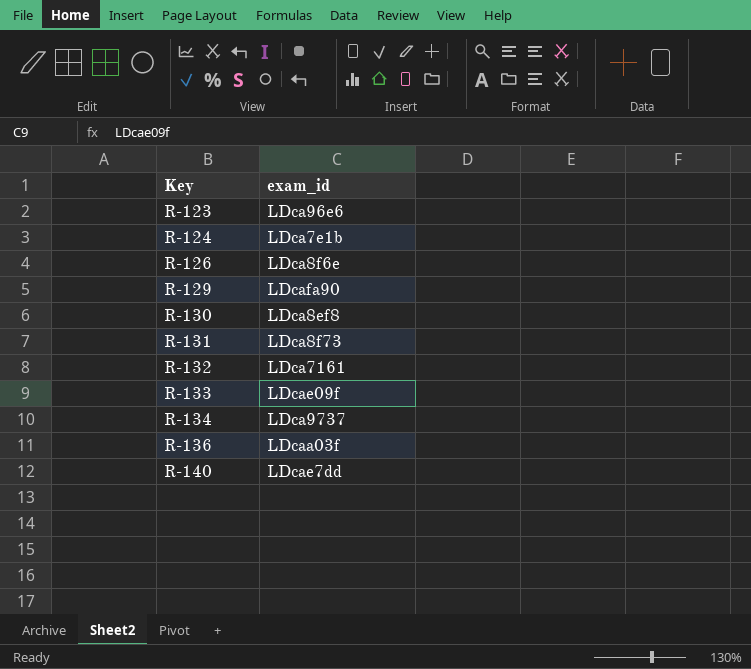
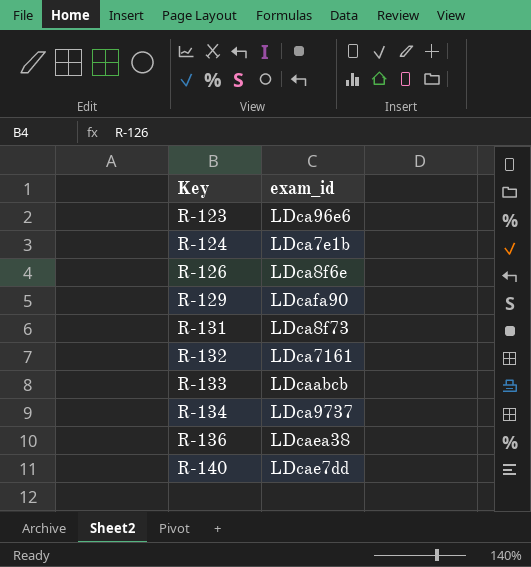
row R-130: LDca8ef8 -> none
R-133 | exam_id: LDcae09f -> LDcaabcb
R-136 | exam_id: LDcaa03f -> LDcaea38

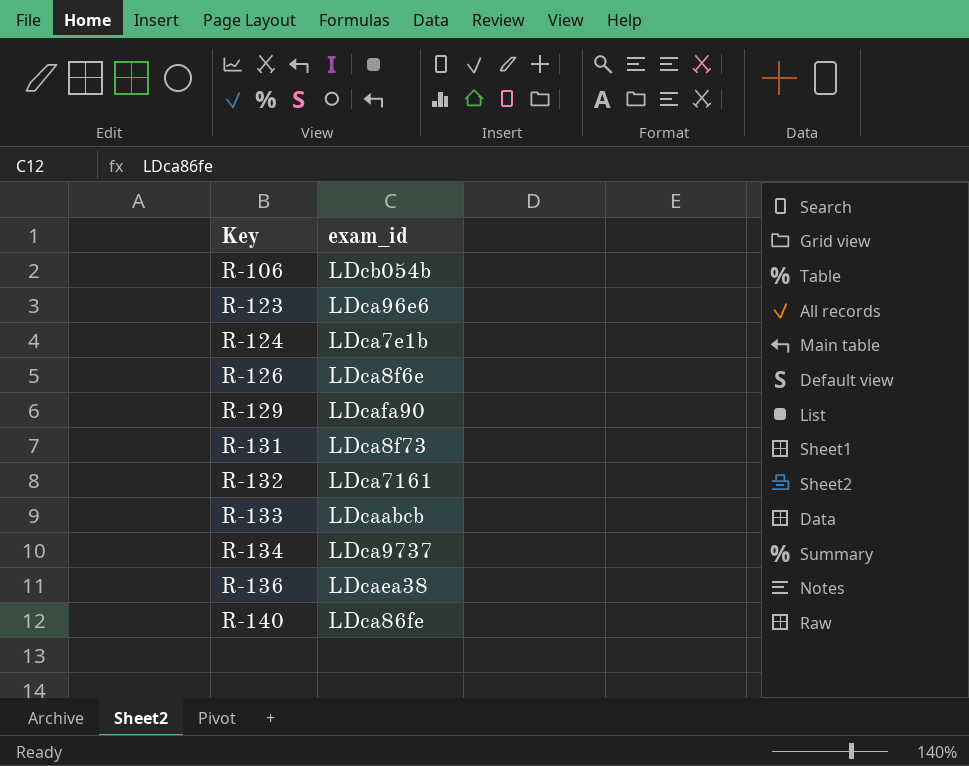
row R-106: none -> LDcb054b
R-140 | exam_id: LDcae7dd -> LDca86fe

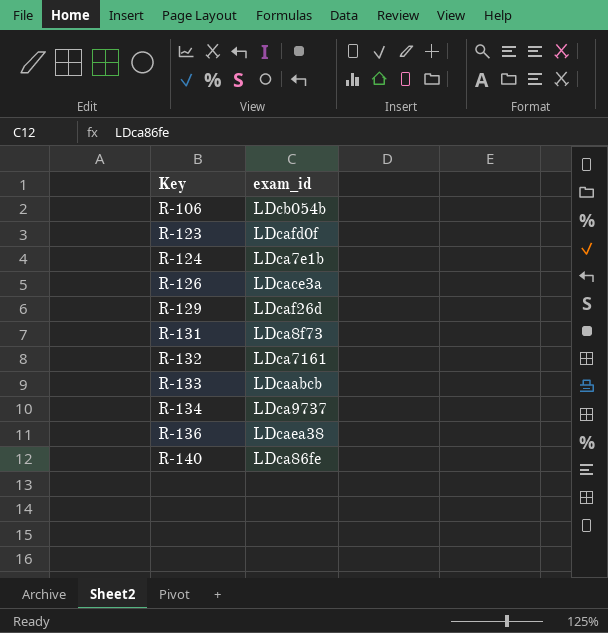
R-123 | exam_id: LDca96e6 -> LDcafd0f
R-126 | exam_id: LDca8f6e -> LDcace3a
R-129 | exam_id: LDcafa90 -> LDcaf26d

